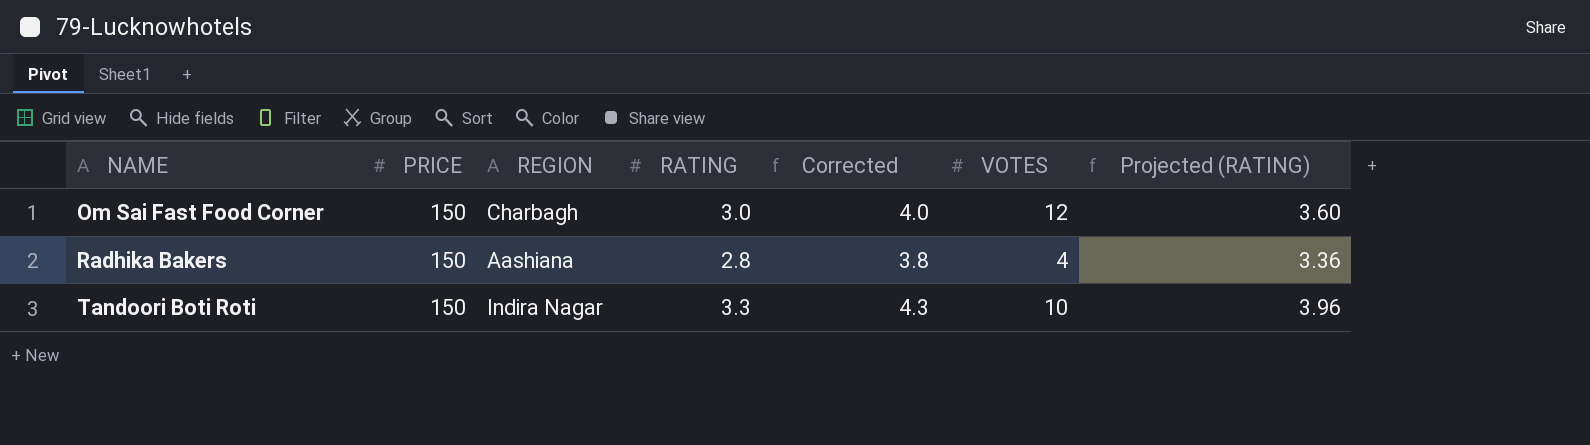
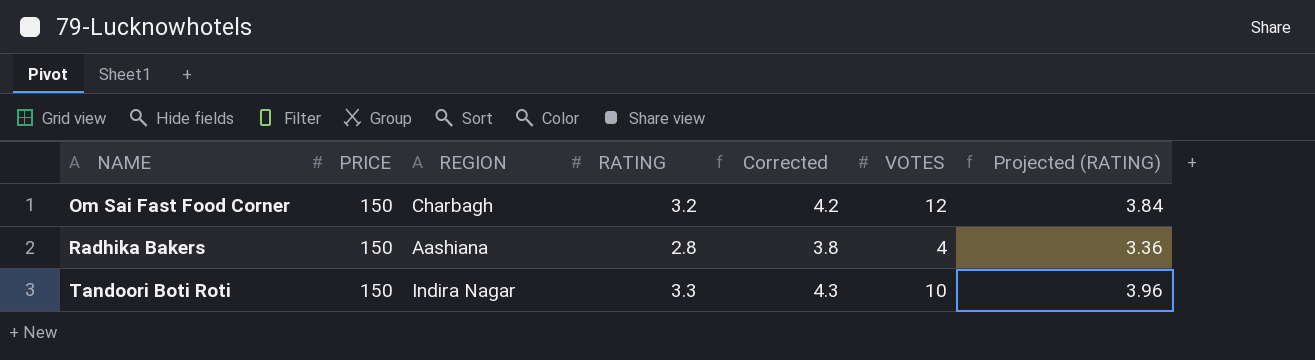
Om Sai Fast Food Corner | RATING: 3.0 -> 3.2
Om Sai Fast Food Corner | Corrected: 4.0 -> 4.2
Om Sai Fast Food Corner | Projected (RATING): 3.60 -> 3.84

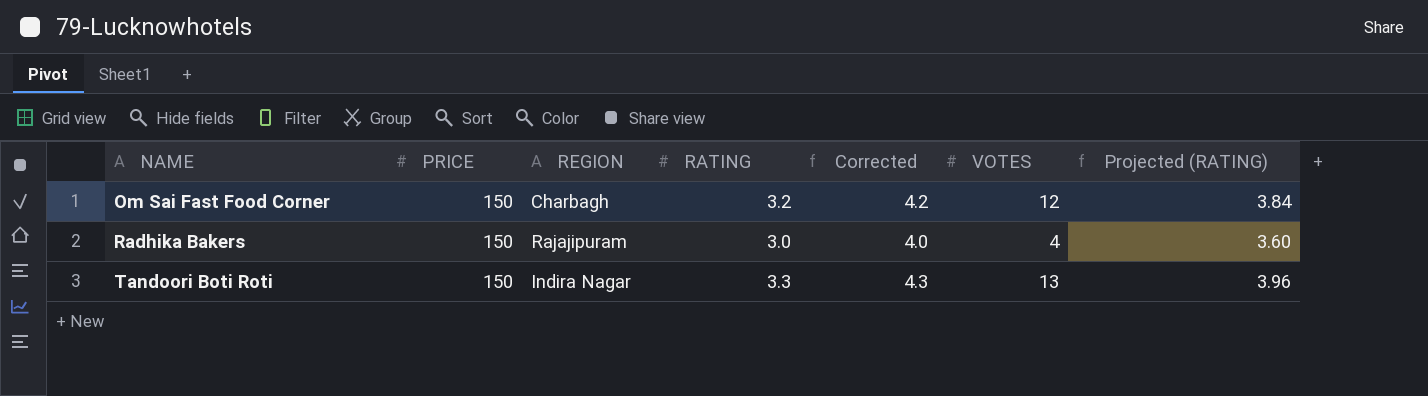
Radhika Bakers | REGION: Aashiana -> Rajajipuram
Radhika Bakers | RATING: 2.8 -> 3.0
Radhika Bakers | Corrected: 3.8 -> 4.0
Radhika Bakers | Projected (RATING): 3.36 -> 3.60
Tandoori Boti Roti | VOTES: 10 -> 13

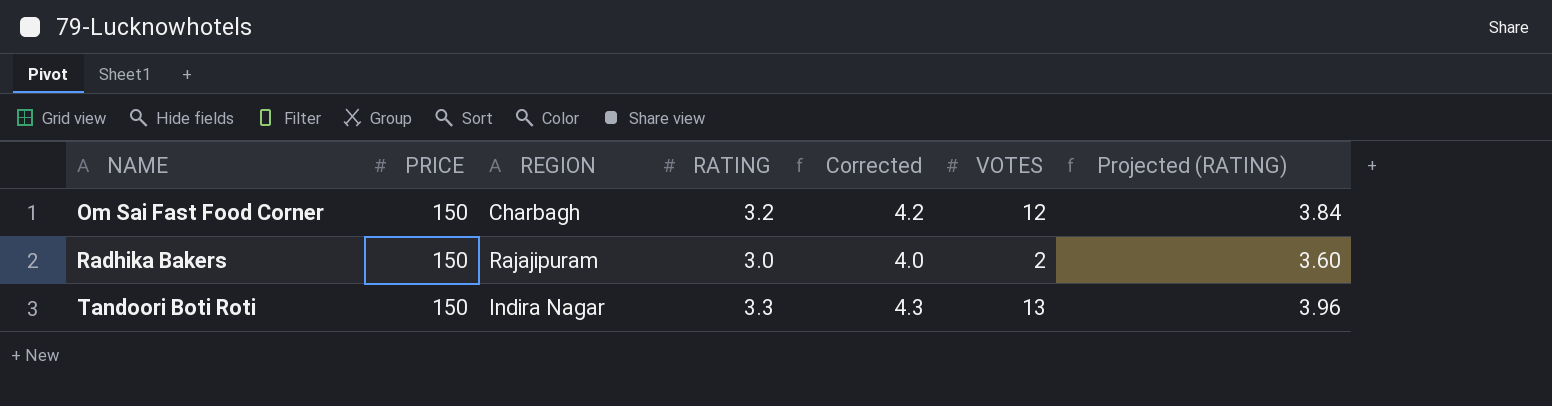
Radhika Bakers | VOTES: 4 -> 2

